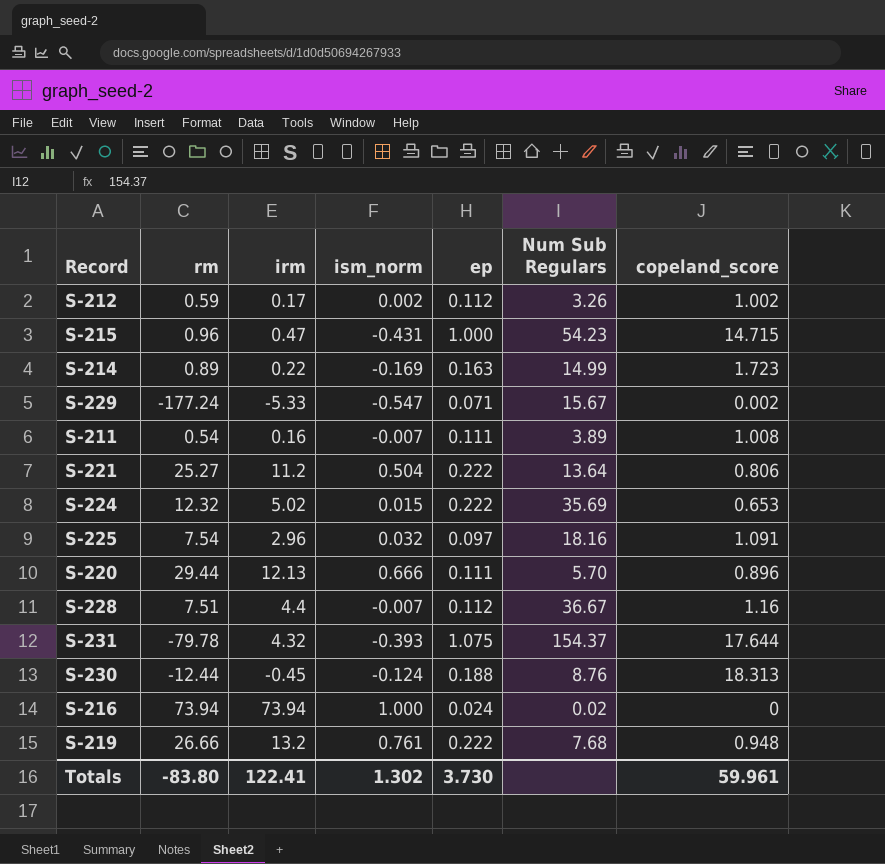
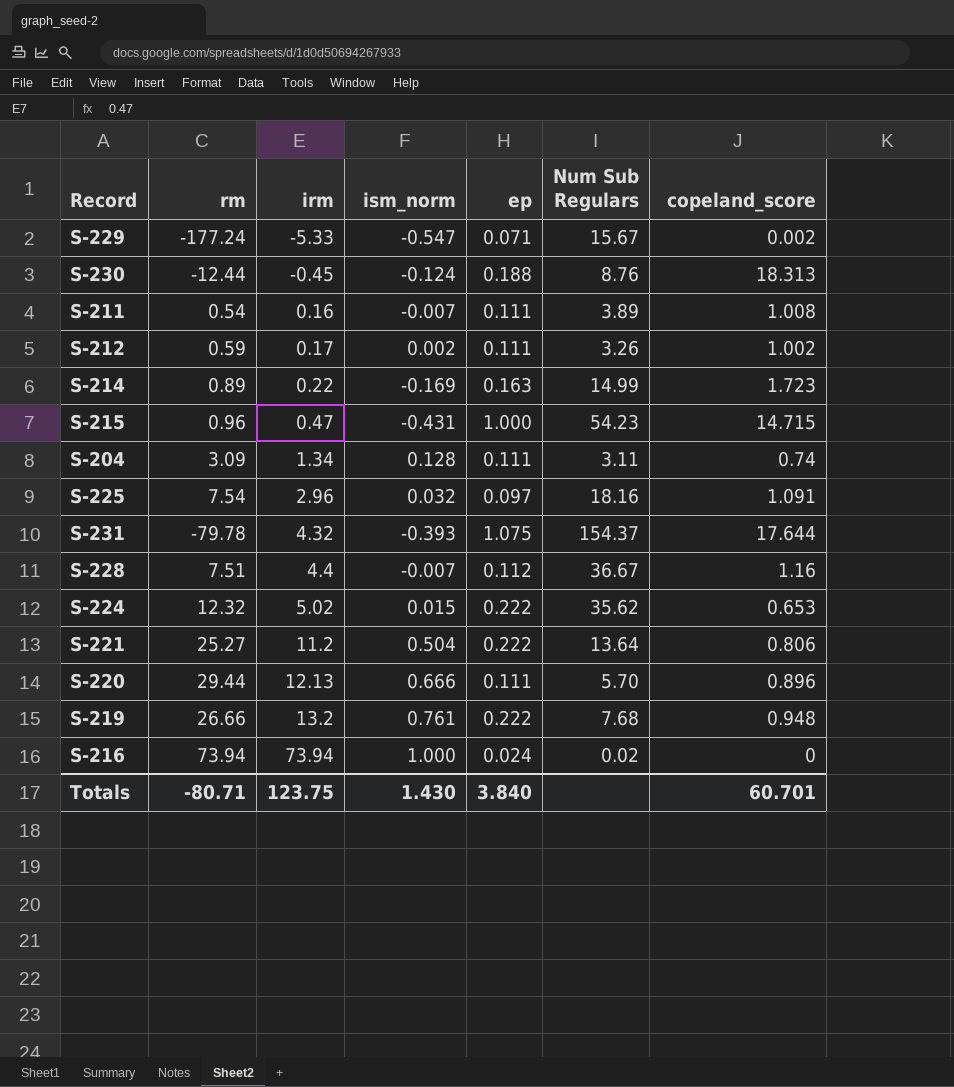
row order: none -> irm ascending
S-212 | ep: 0.112 -> 0.111
row S-204: none -> 3.09 | 1.34 | 0.128 | 0.111 | 3.11 | 0.74
S-224 | Num Sub Regulars: 35.69 -> 35.62
Totals | rm: -83.80 -> -80.71
Totals | irm: 122.41 -> 123.75
Totals | ism_norm: 1.302 -> 1.430
Totals | ep: 3.730 -> 3.840
Totals | copeland_score: 59.961 -> 60.701

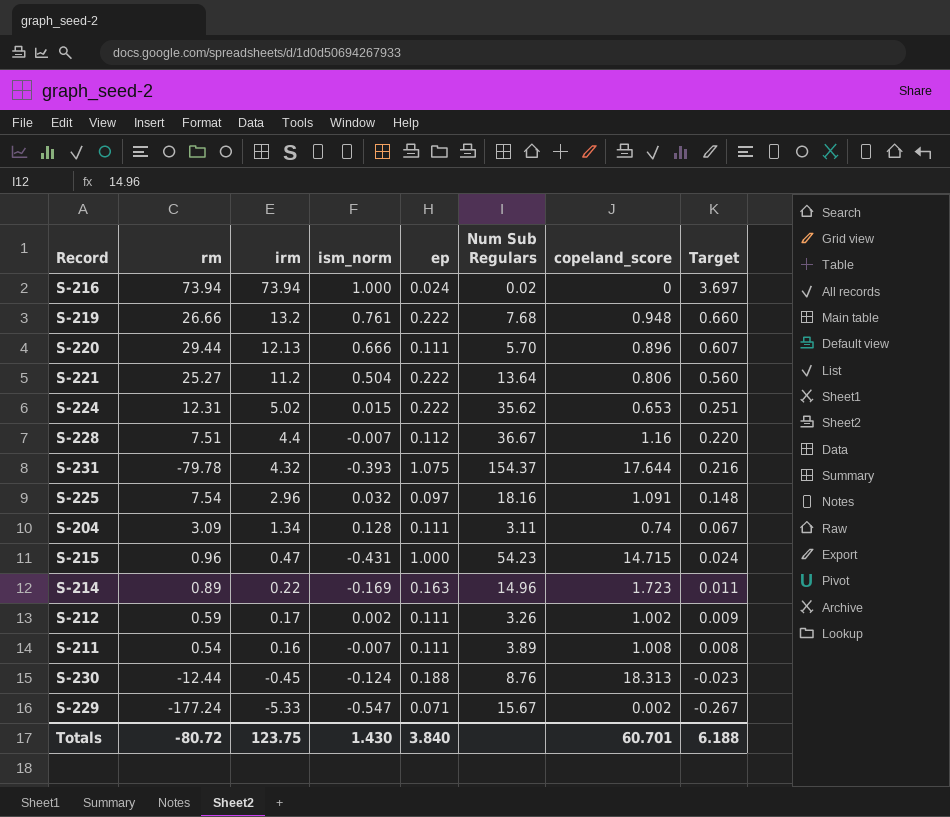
row order: irm ascending -> irm descending
column Target | formula: none -> [irm] * 0.05
S-224 | rm: 12.32 -> 12.31
S-214 | Num Sub Regulars: 14.99 -> 14.96
Totals | rm: -80.71 -> -80.72

